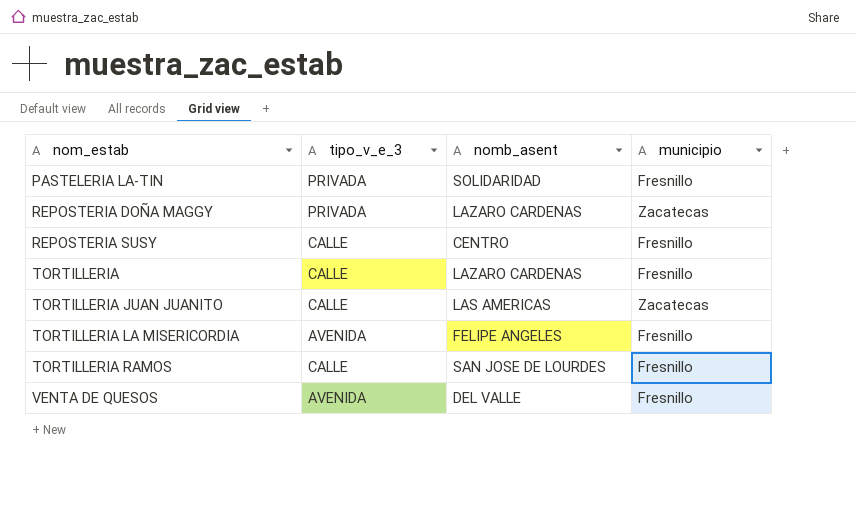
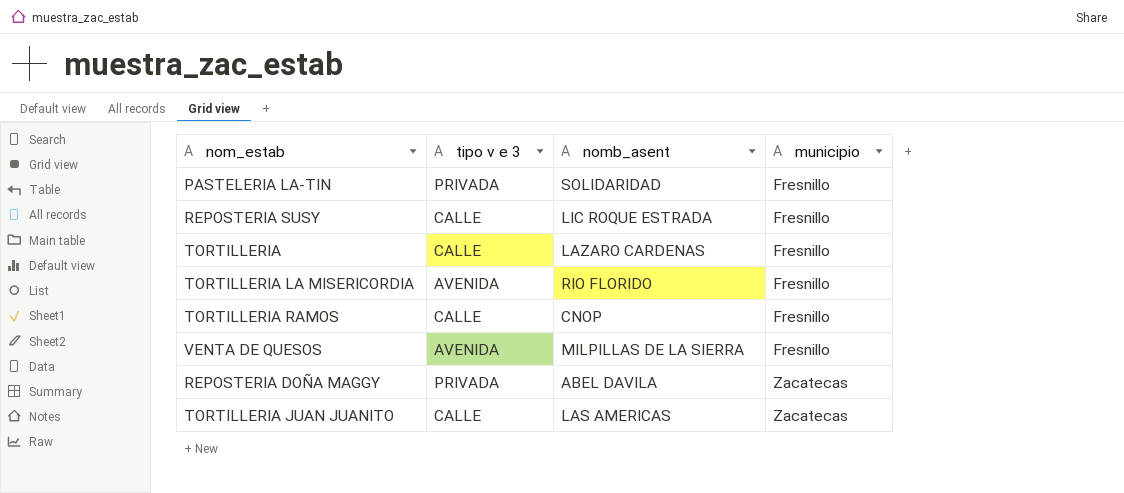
row order: nom_estab ascending -> municipio ascending
column name: tipo_v_e_3 -> tipo v e 3
REPOSTERIA SUSY | nomb_asent: CENTRO -> LIC ROQUE ESTRADA
TORTILLERIA LA MISERICORDIA | nomb_asent: FELIPE ANGELES -> RIO FLORIDO
TORTILLERIA RAMOS | nomb_asent: SAN JOSE DE LOURDES -> CNOP
VENTA DE QUESOS | nomb_asent: DEL VALLE -> MILPILLAS DE LA SIERRA
REPOSTERIA DOÑA MAGGY | nomb_asent: LAZARO CARDENAS -> ABEL DAVILA

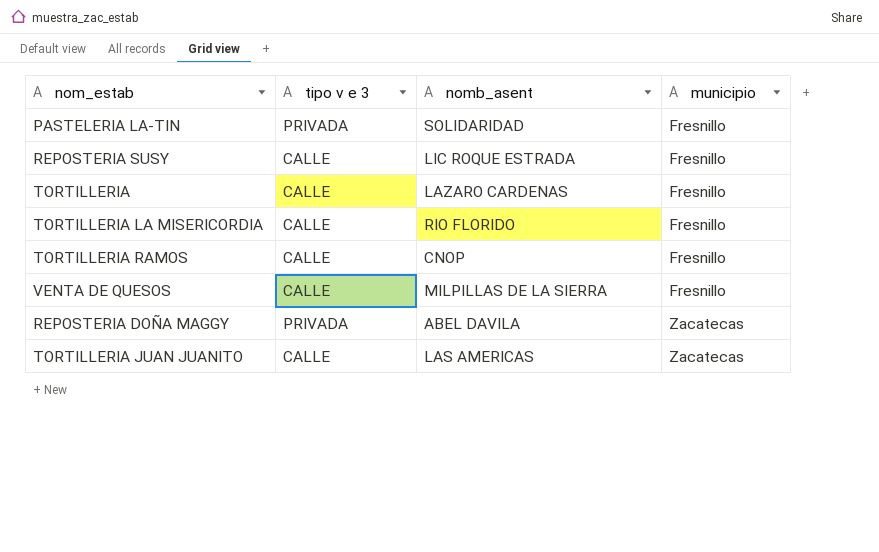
TORTILLERIA LA MISERICORDIA | tipo v e 3: AVENIDA -> CALLE
VENTA DE QUESOS | tipo v e 3: AVENIDA -> CALLE

